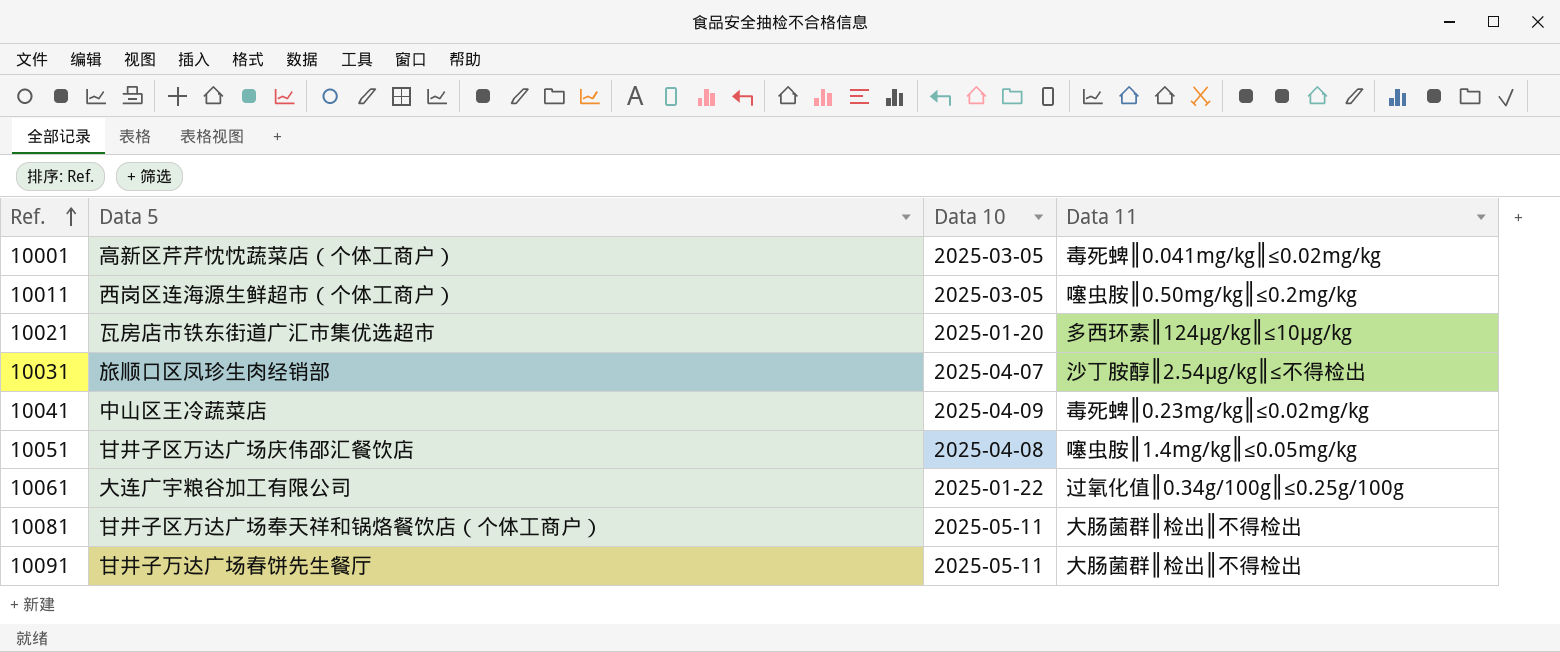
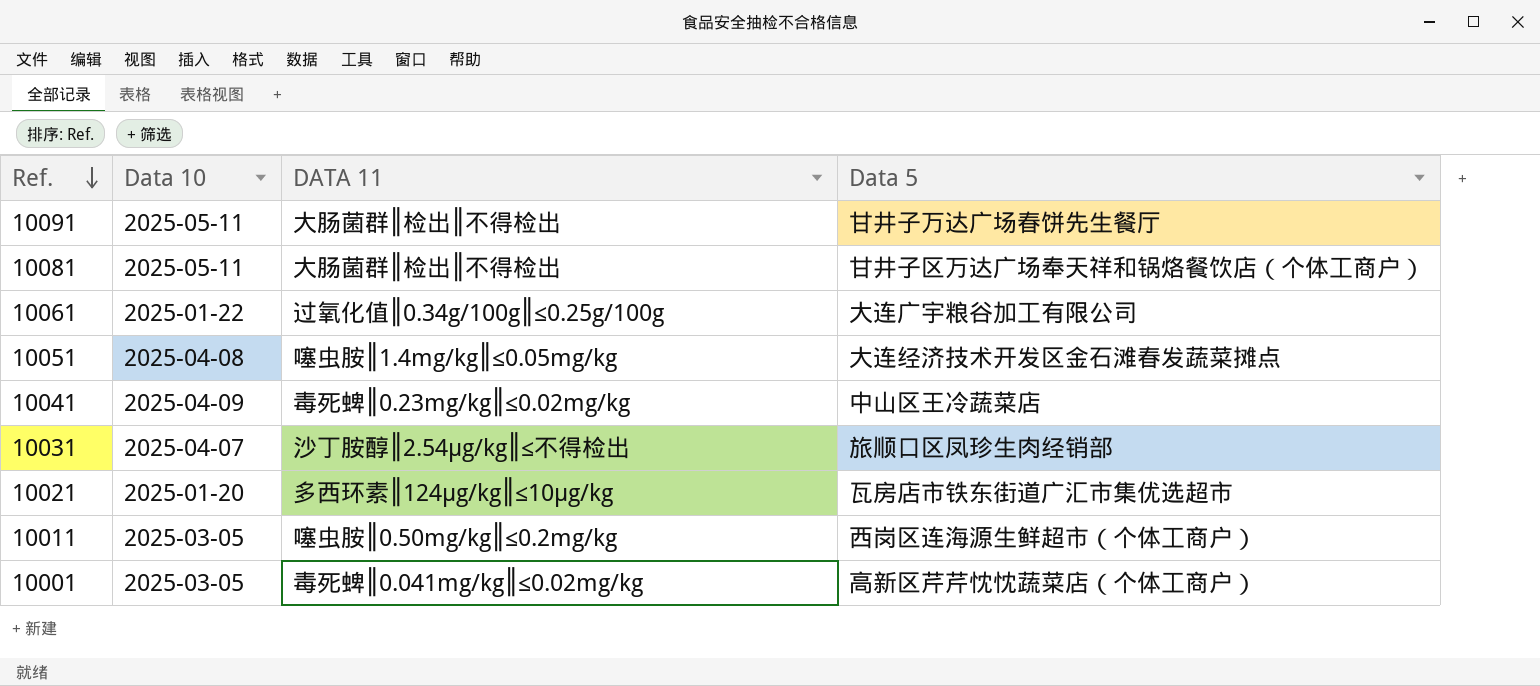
row order: Ref. ascending -> Ref. descending
column name: Data 11 -> DATA 11
column Data 5 | position: 2 -> 4
10051 | Data 5: 甘井子区万达广场庆伟邵汇餐饮店 -> 大连经济技术开发区金石滩春发蔬菜摊点

